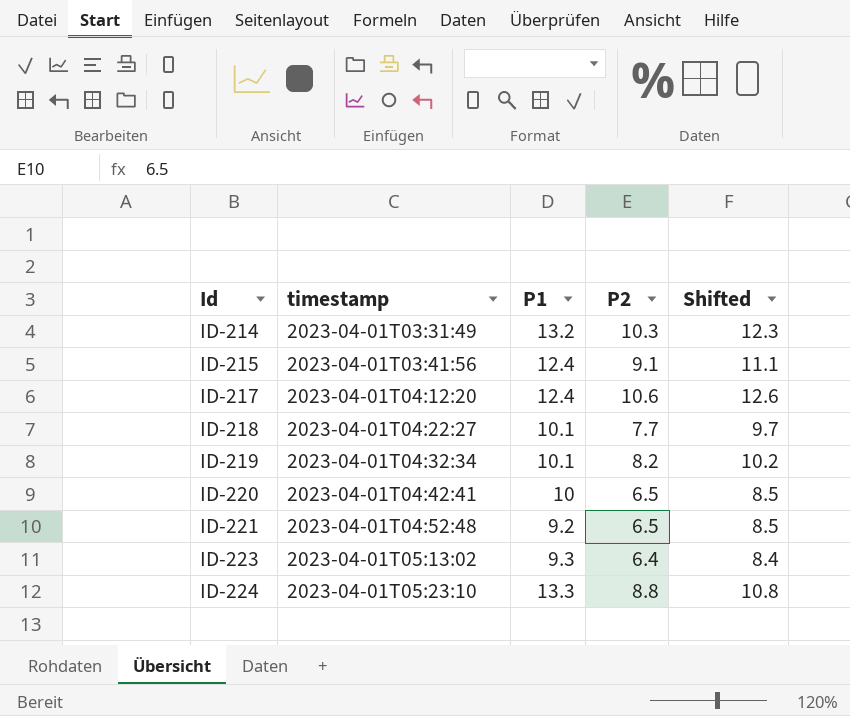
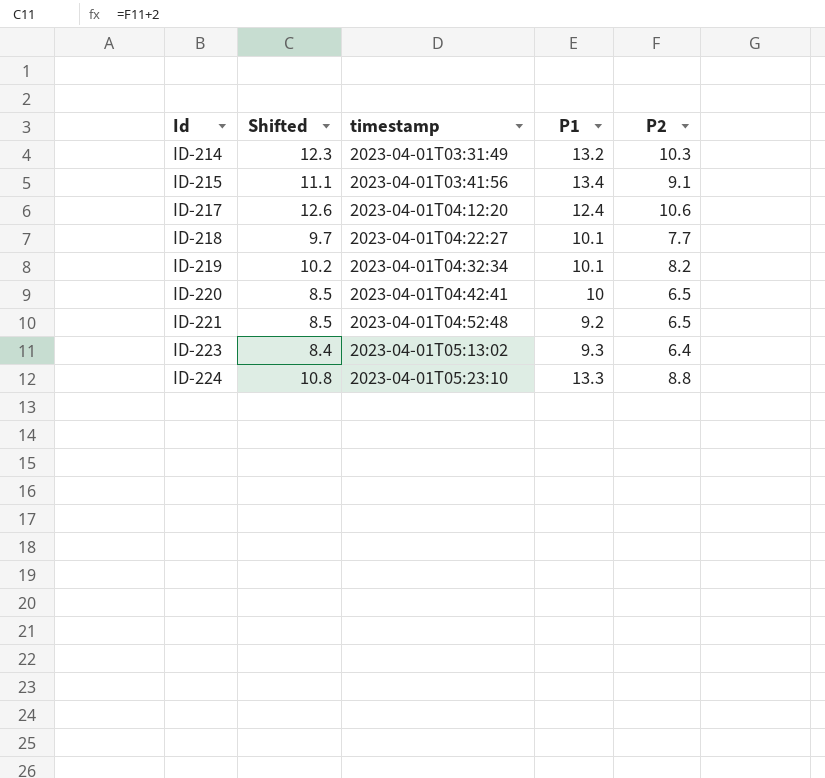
column Shifted | position: 5 -> 2
ID-215 | P1: 12.4 -> 13.4

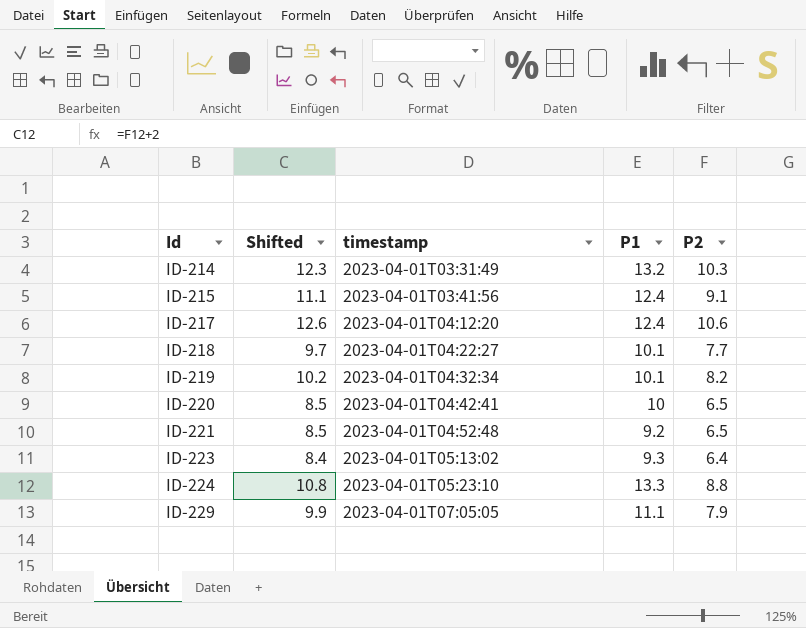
ID-215 | P1: 13.4 -> 12.4
row ID-229: none -> 9.9 | 2023-04-01T07:05:05 | 11.1 | 7.9

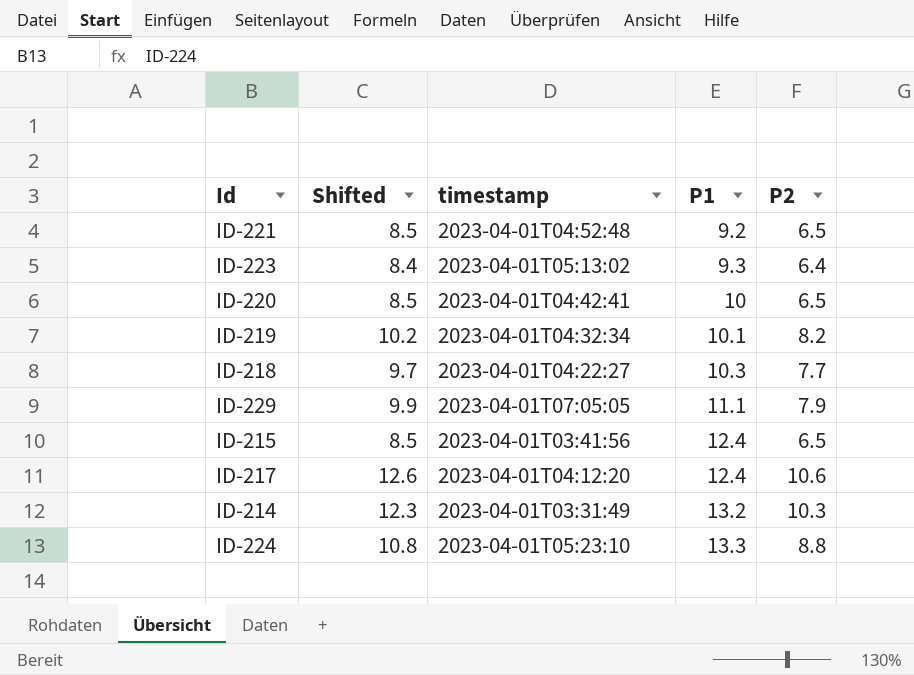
row order: Id ascending -> P1 ascending
ID-218 | P1: 10.1 -> 10.3
ID-215 | Shifted: 11.1 -> 8.5
ID-215 | P2: 9.1 -> 6.5

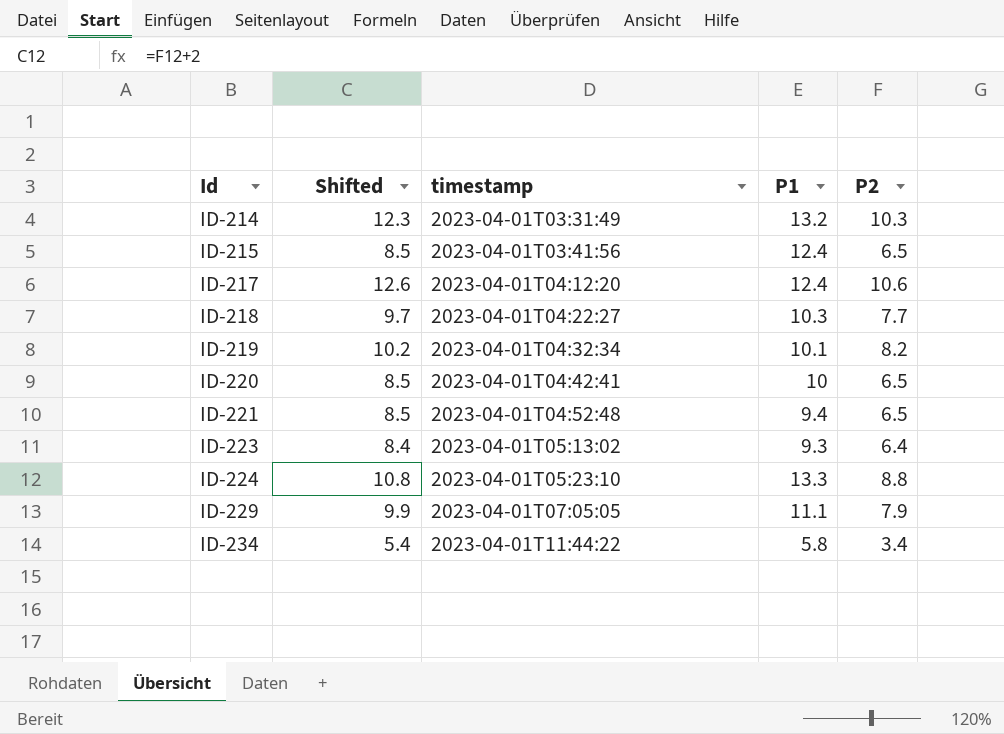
row order: P1 ascending -> Id ascending
ID-221 | P1: 9.2 -> 9.4
row ID-234: none -> 5.4 | 2023-04-01T11:44:22 | 5.8 | 3.4

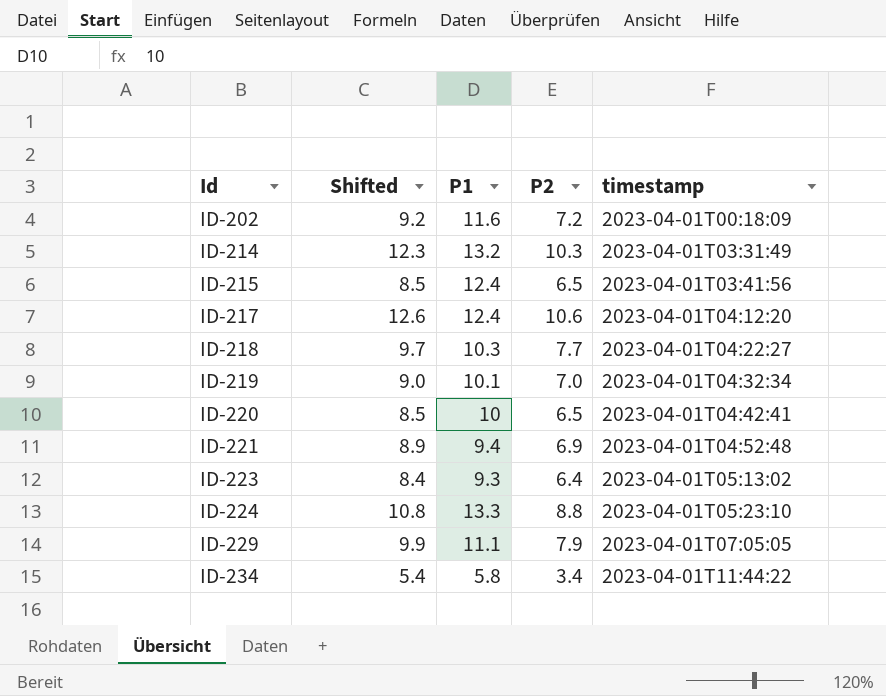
column timestamp | position: 3 -> 5
row ID-202: none -> 9.2 | 11.6 | 7.2 | 2023-04-01T00:18:09
ID-219 | Shifted: 10.2 -> 9.0
ID-219 | P2: 8.2 -> 7.0
ID-221 | Shifted: 8.5 -> 8.9
ID-221 | P2: 6.5 -> 6.9

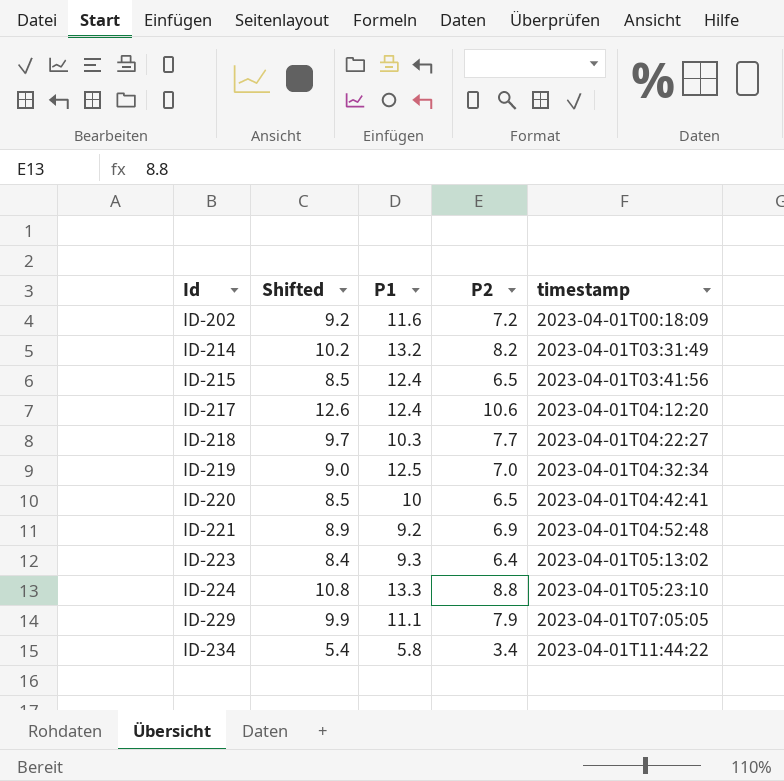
ID-214 | Shifted: 12.3 -> 10.2
ID-214 | P2: 10.3 -> 8.2
ID-219 | P1: 10.1 -> 12.5
ID-221 | P1: 9.4 -> 9.2

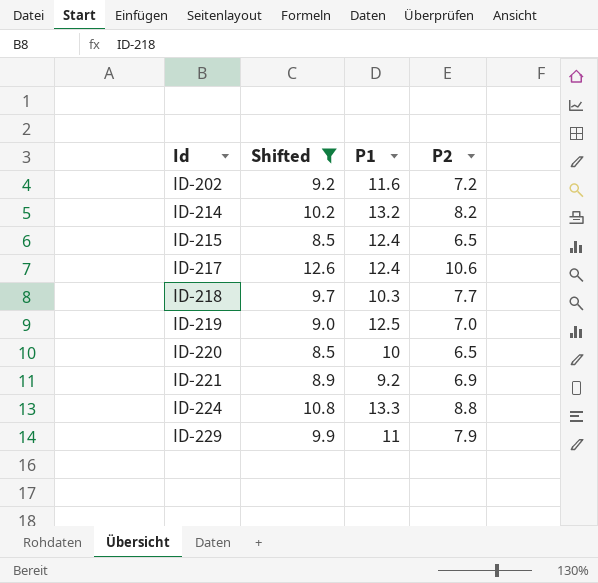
filter: none -> Shifted >= 8.5
column timestamp | position: 5 -> none
ID-229 | P1: 11.1 -> 11

